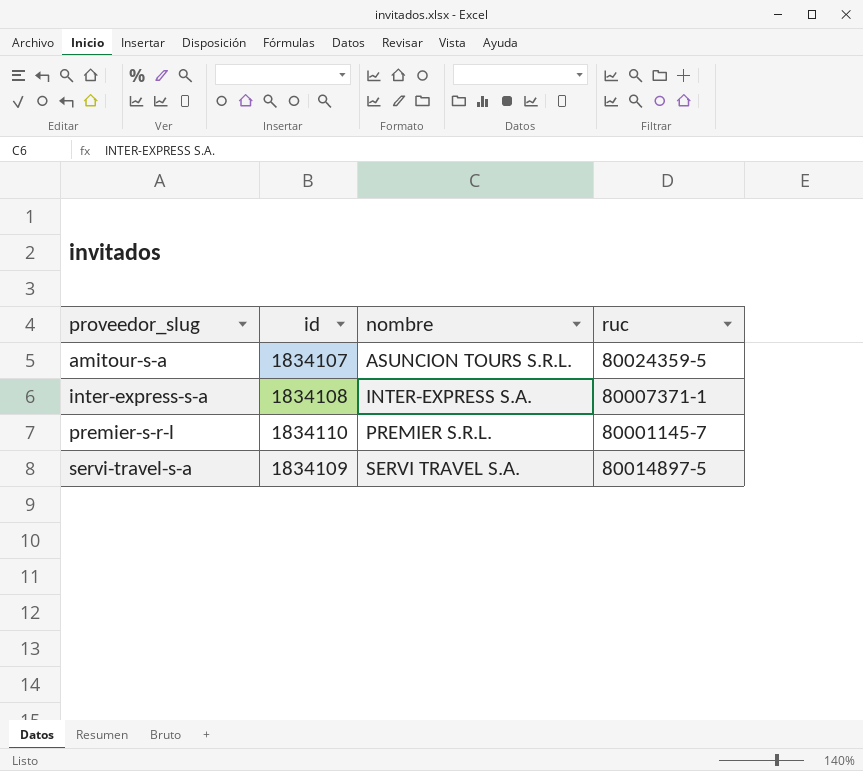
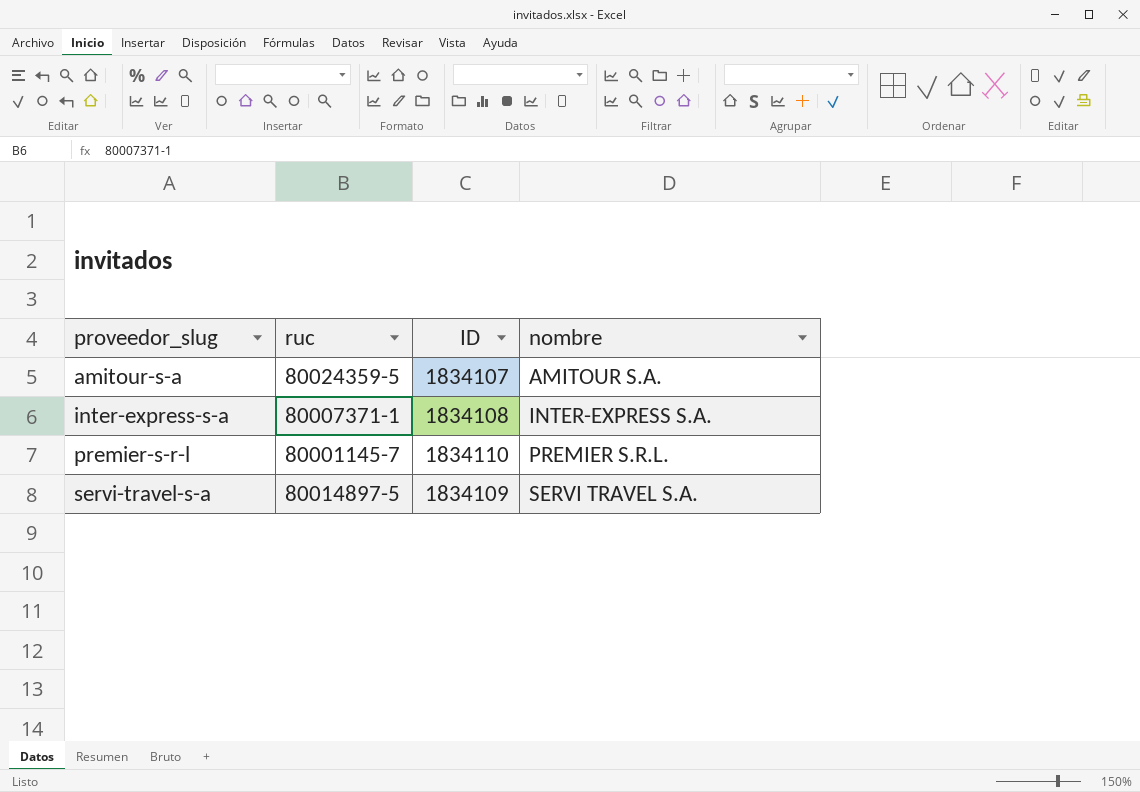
column ruc | position: 4 -> 2
column name: id -> ID
amitour-s-a | nombre: ASUNCION TOURS S.R.L. -> AMITOUR S.A.

